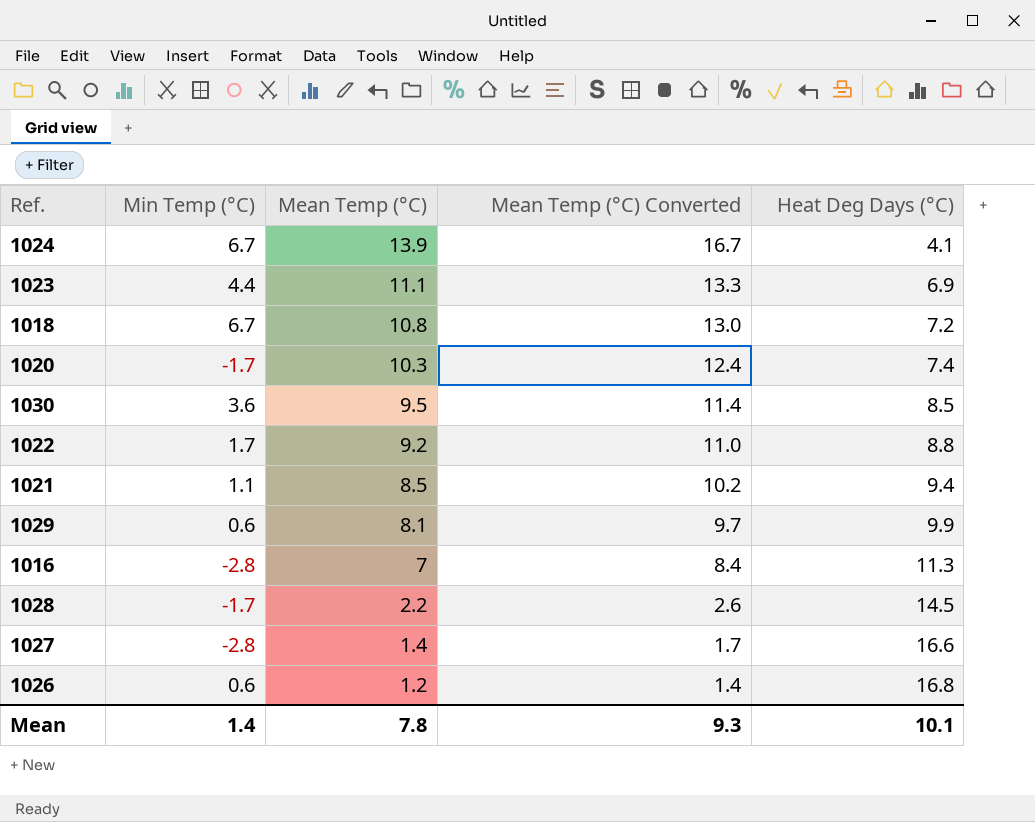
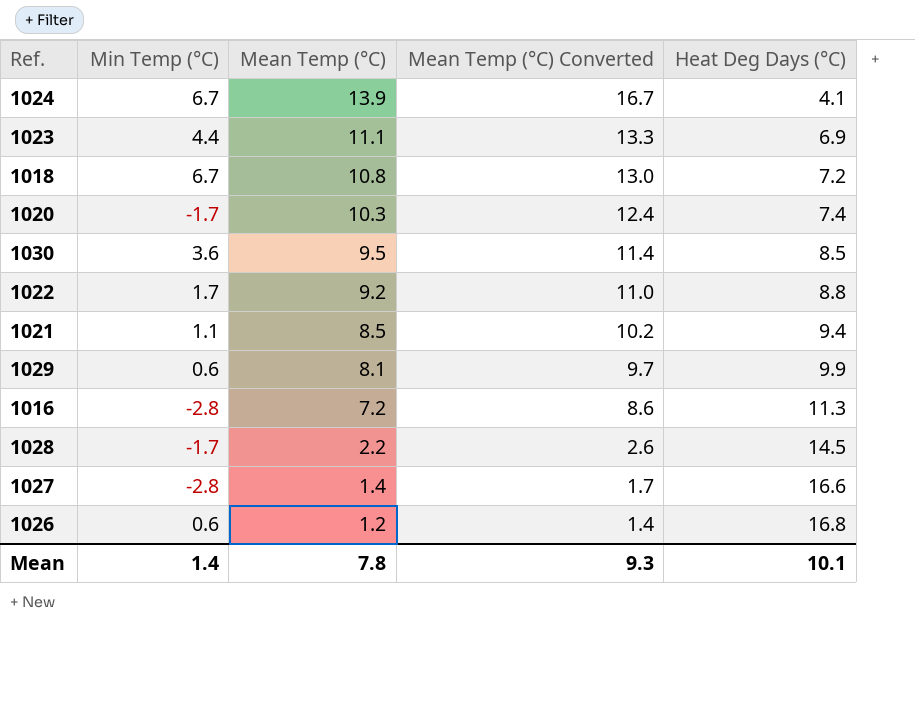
1016 | Mean Temp (°C): 7 -> 7.2
1016 | Mean Temp (°C) Converted: 8.4 -> 8.6

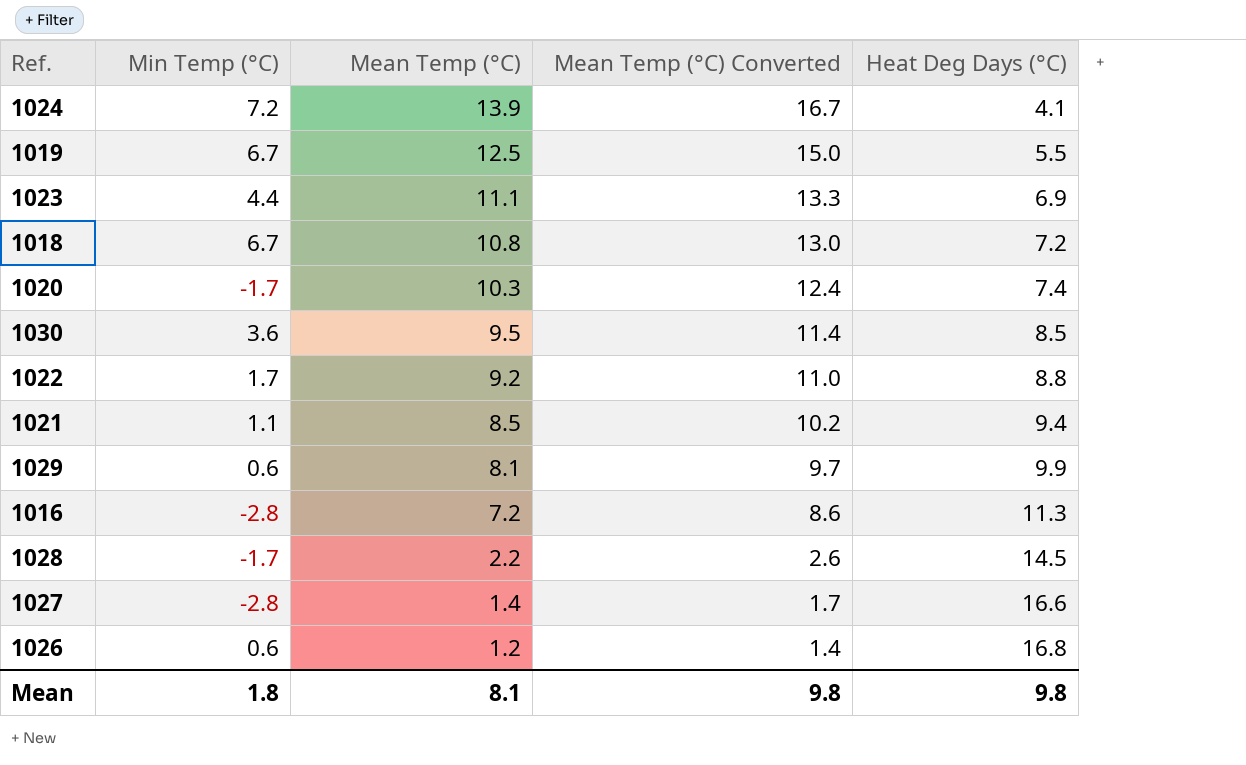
1024 | Min Temp (°C): 6.7 -> 7.2
row 1019: none -> 6.7 | 12.5 | 15.0 | 5.5
Mean | Min Temp (°C): 1.4 -> 1.8
Mean | Mean Temp (°C): 7.8 -> 8.1
Mean | Mean Temp (°C) Converted: 9.3 -> 9.8
Mean | Heat Deg Days (°C): 10.1 -> 9.8

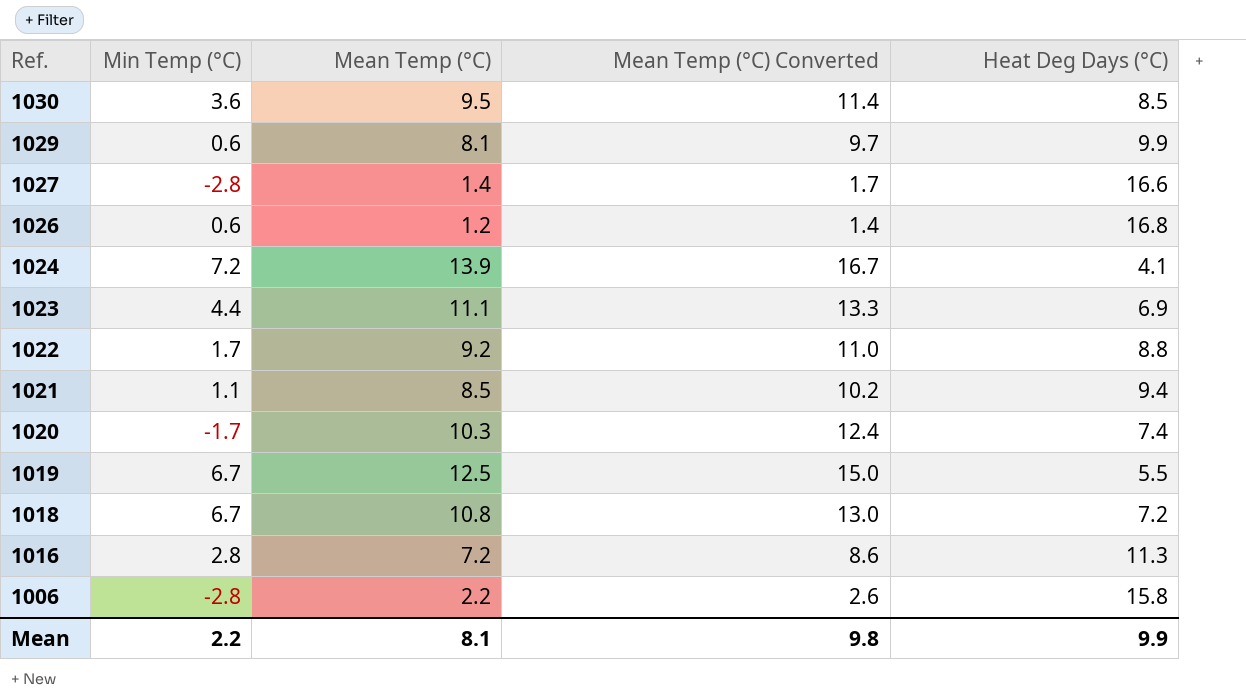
row order: Mean Temp (°C) descending -> Ref. descending
row 1028: -1.7 | 2.2 | 2.6 | 14.5 -> none
1016 | Min Temp (°C): -2.8 -> 2.8
row 1006: none -> -2.8 | 2.2 | 2.6 | 15.8
Mean | Min Temp (°C): 1.8 -> 2.2
Mean | Heat Deg Days (°C): 9.8 -> 9.9

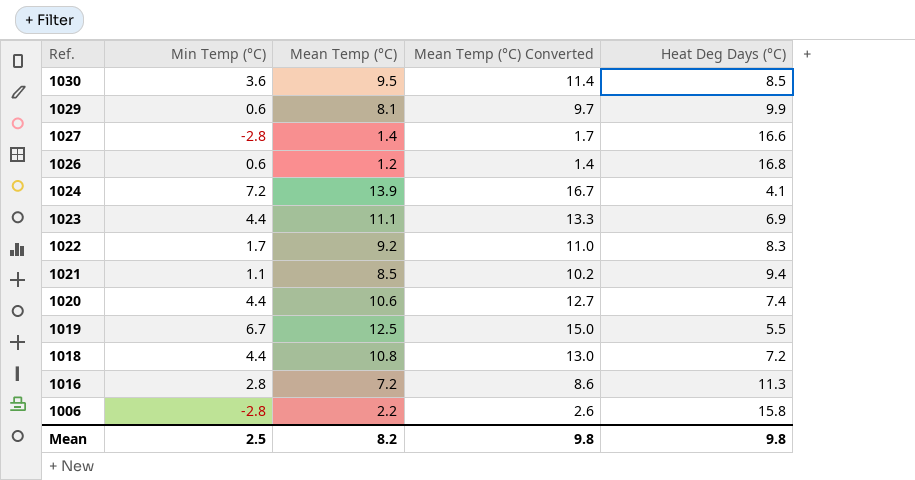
1022 | Heat Deg Days (°C): 8.8 -> 8.3
1020 | Min Temp (°C): -1.7 -> 4.4
1020 | Mean Temp (°C): 10.3 -> 10.6
1020 | Mean Temp (°C) Converted: 12.4 -> 12.7
1018 | Min Temp (°C): 6.7 -> 4.4
Mean | Min Temp (°C): 2.2 -> 2.5
Mean | Mean Temp (°C): 8.1 -> 8.2
Mean | Heat Deg Days (°C): 9.9 -> 9.8

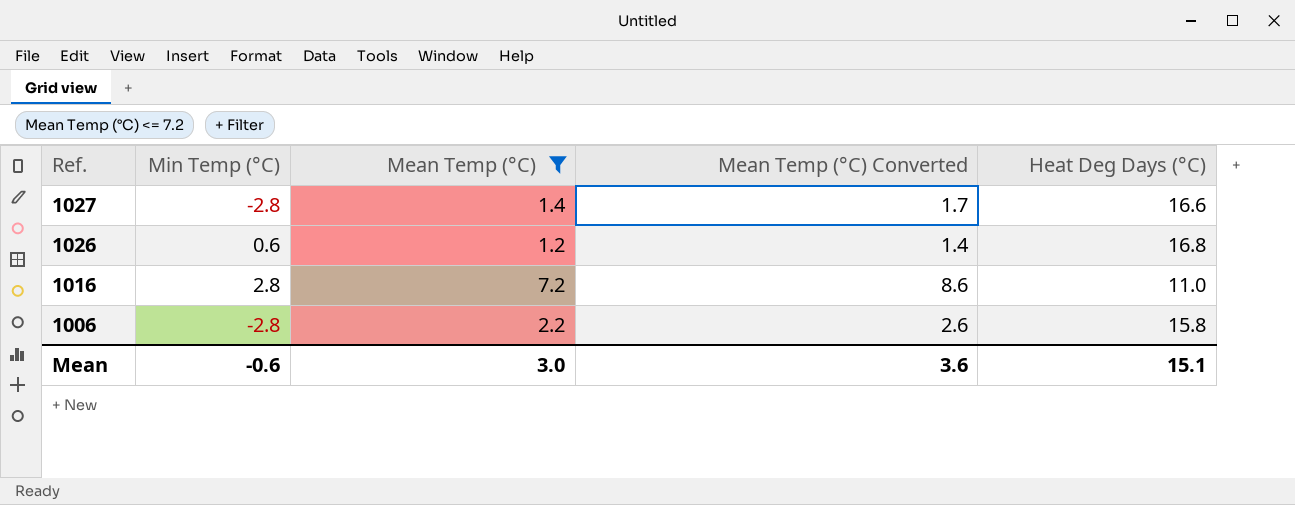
filter: none -> Mean Temp (°C) <= 7.2
1016 | Heat Deg Days (°C): 11.3 -> 11.0
Mean | Min Temp (°C): 2.5 -> -0.6
Mean | Mean Temp (°C): 8.2 -> 3.0
Mean | Mean Temp (°C) Converted: 9.8 -> 3.6
Mean | Heat Deg Days (°C): 9.8 -> 15.1

